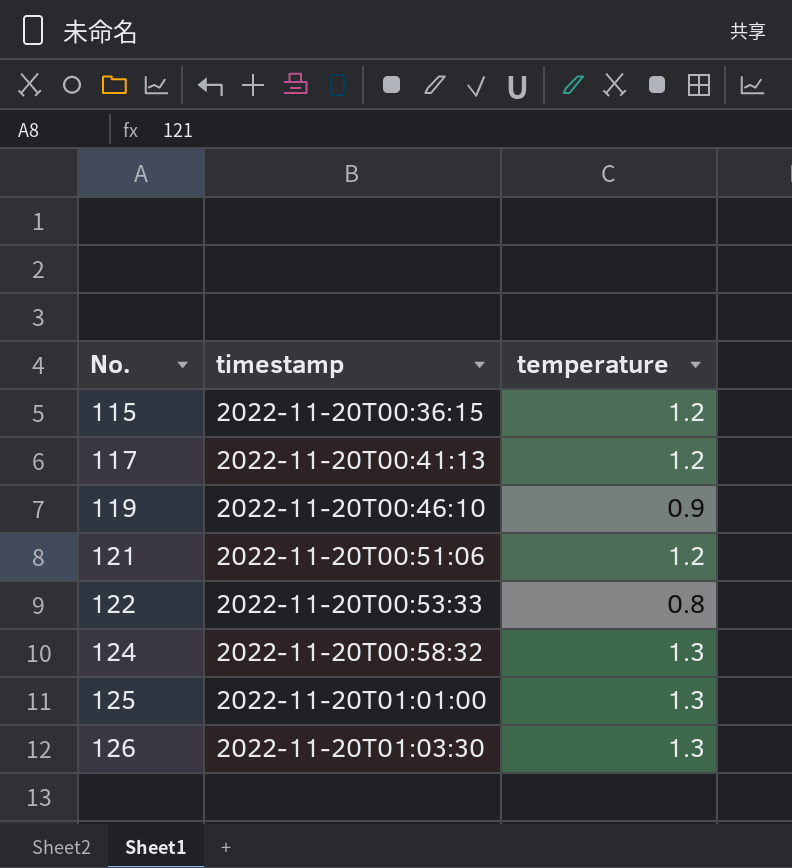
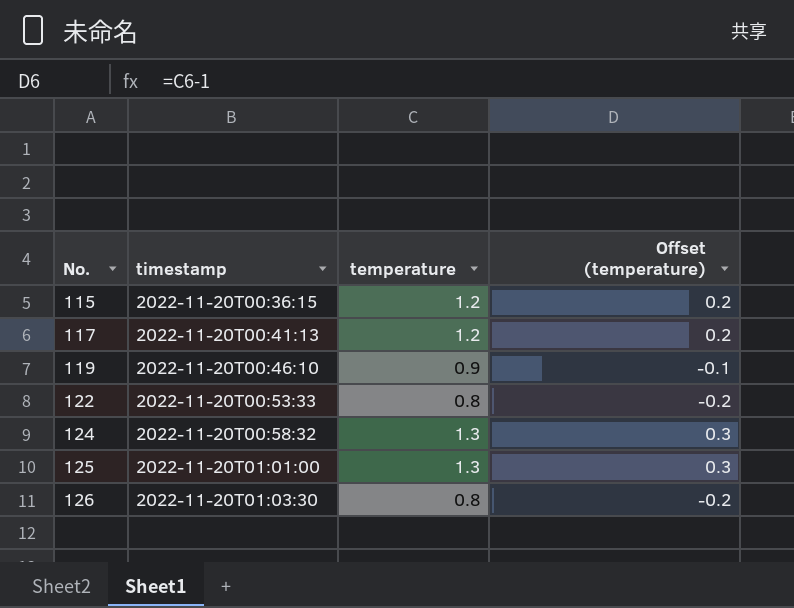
column Offset (temperature) | formula: none -> [temperature] - 1
row 121: 2022-11-20T00:51:06 | 1.2 -> none
126 | temperature: 1.3 -> 0.8

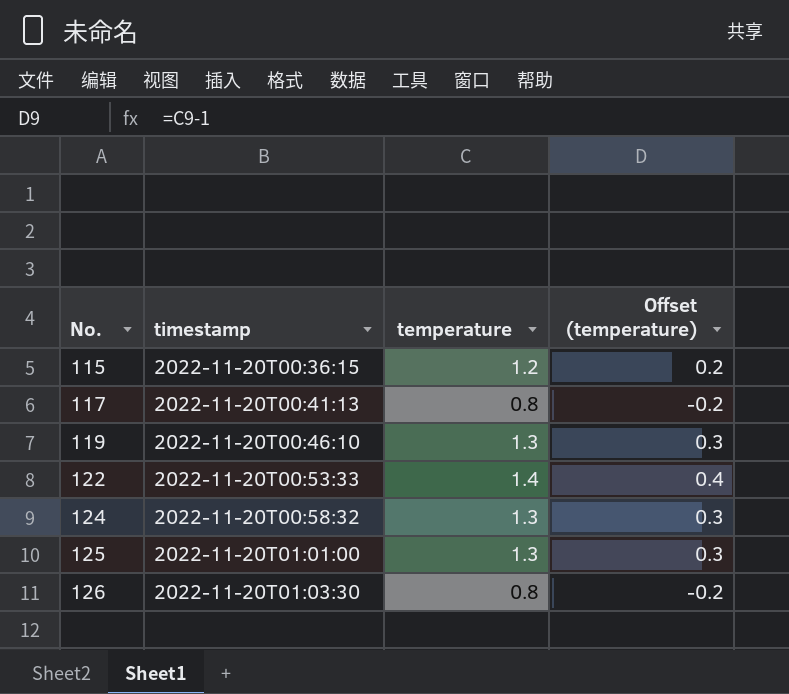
117 | temperature: 1.2 -> 0.8
117 | Offset (temperature): 0.2 -> -0.2
119 | temperature: 0.9 -> 1.3
119 | Offset (temperature): -0.1 -> 0.3
122 | temperature: 0.8 -> 1.4
122 | Offset (temperature): -0.2 -> 0.4

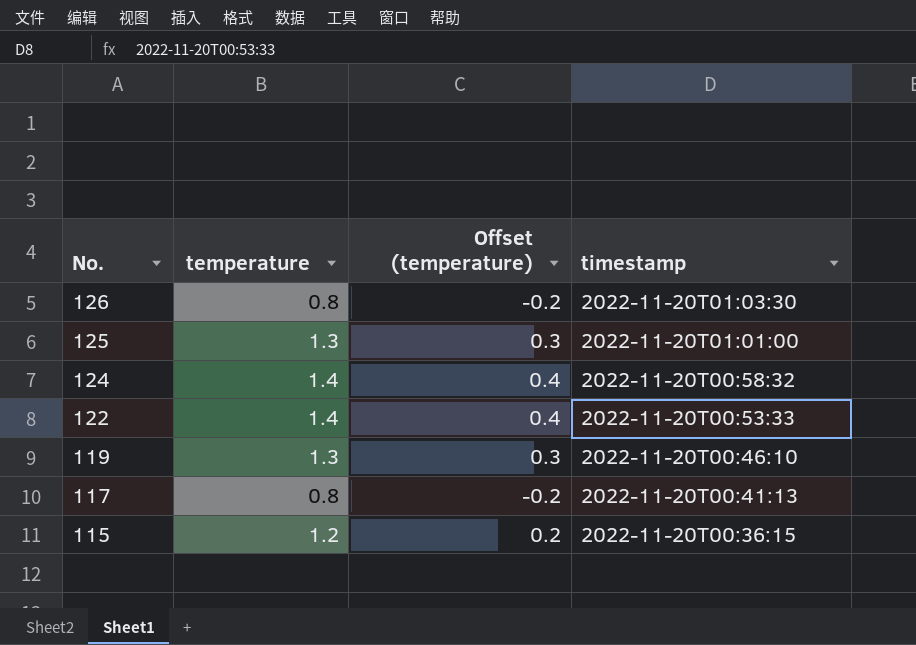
row order: No. ascending -> No. descending
column timestamp | position: 2 -> 4
124 | temperature: 1.3 -> 1.4
124 | Offset (temperature): 0.3 -> 0.4

